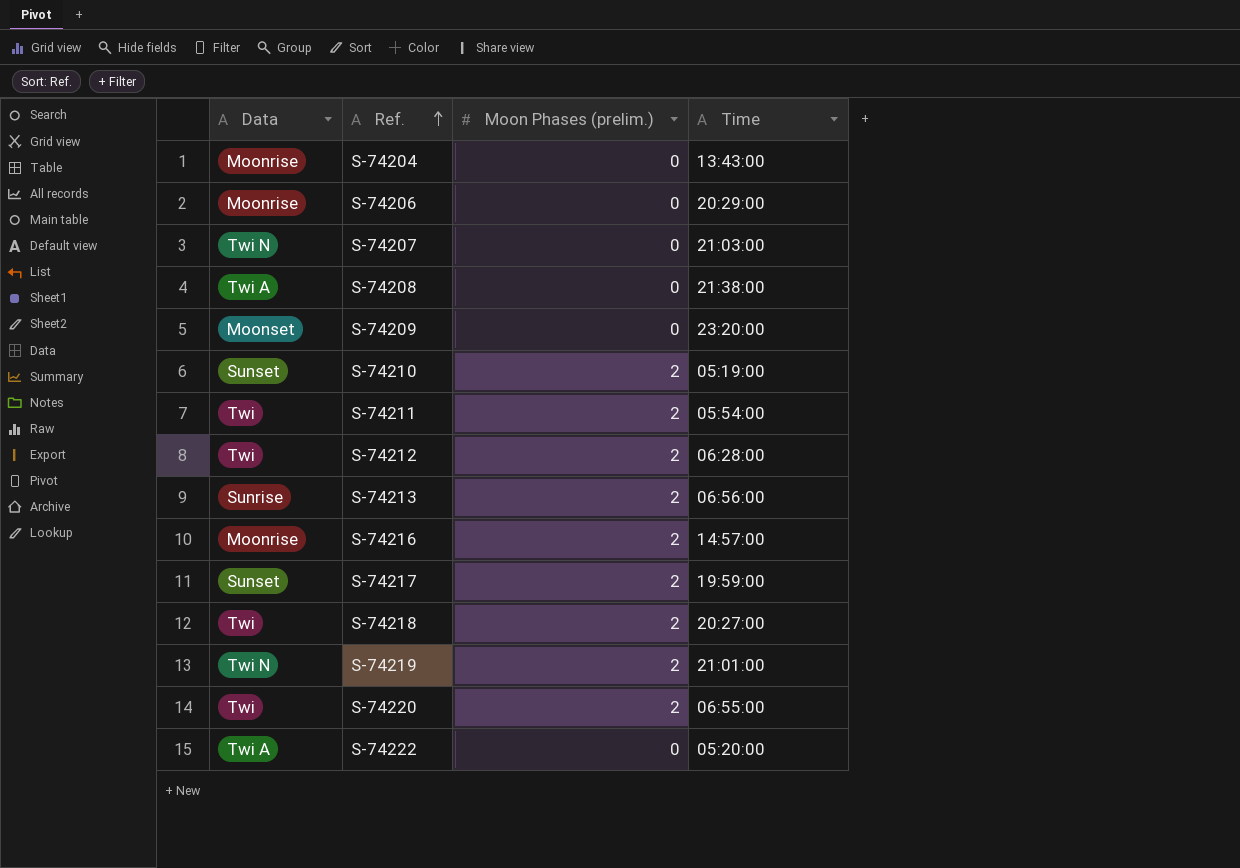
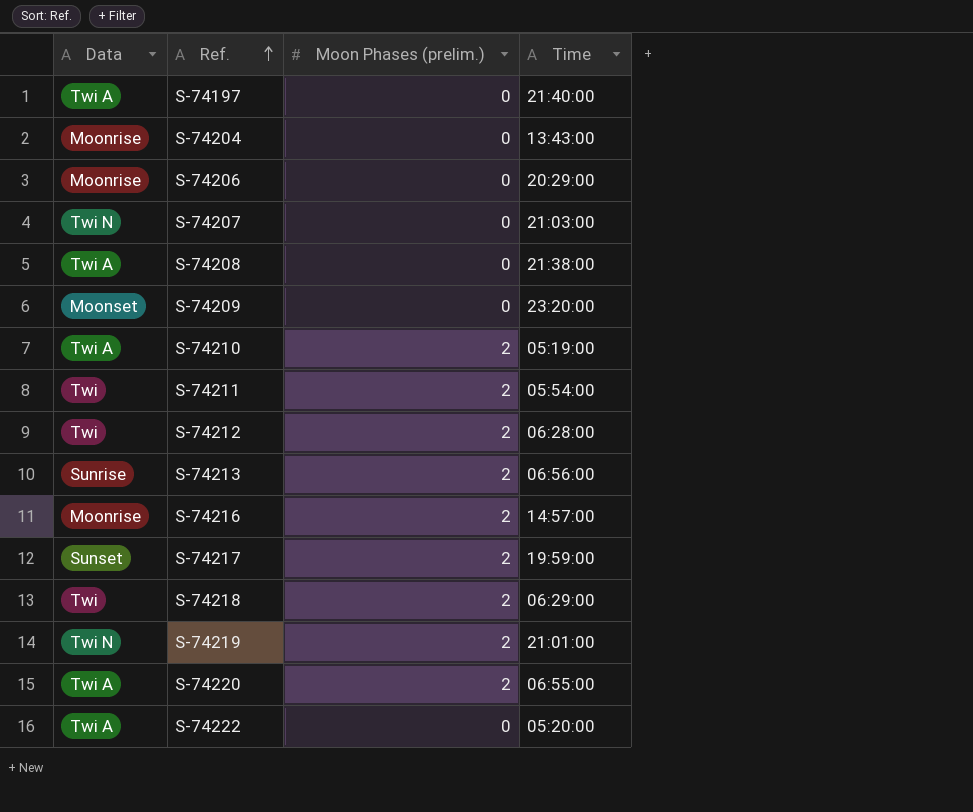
row S-74197: none -> Twi A | 0 | 21:40:00
S-74210 | Data: Sunset -> Twi A
S-74218 | Time: 20:27:00 -> 06:29:00
S-74220 | Data: Twi -> Twi A

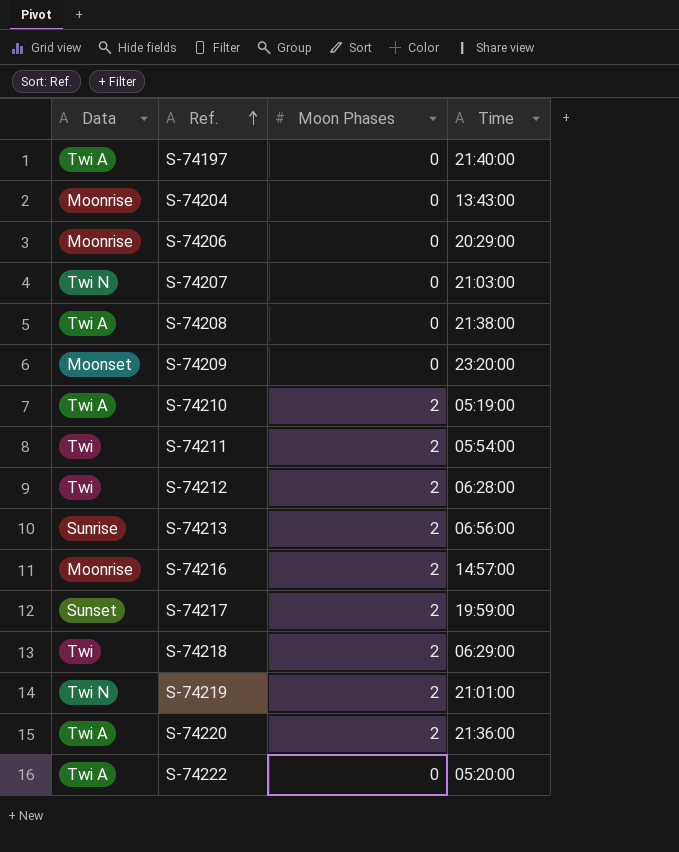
column name: Moon Phases (prelim.) -> Moon Phases
S-74220 | Time: 06:55:00 -> 21:36:00

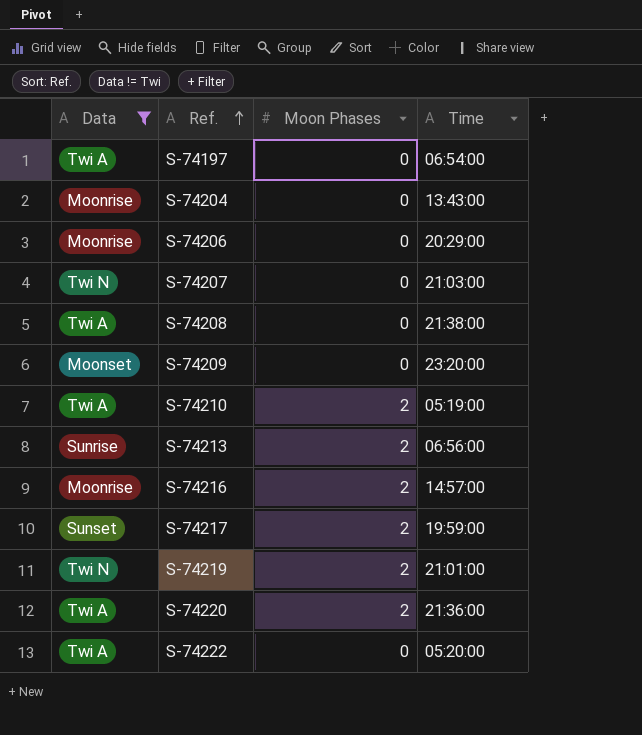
filter: none -> Data != Twi
S-74197 | Time: 21:40:00 -> 06:54:00

